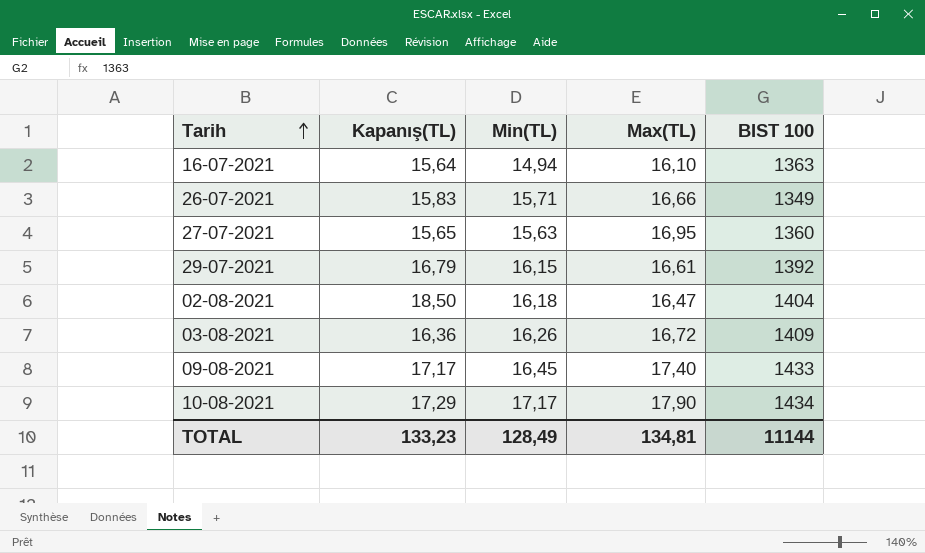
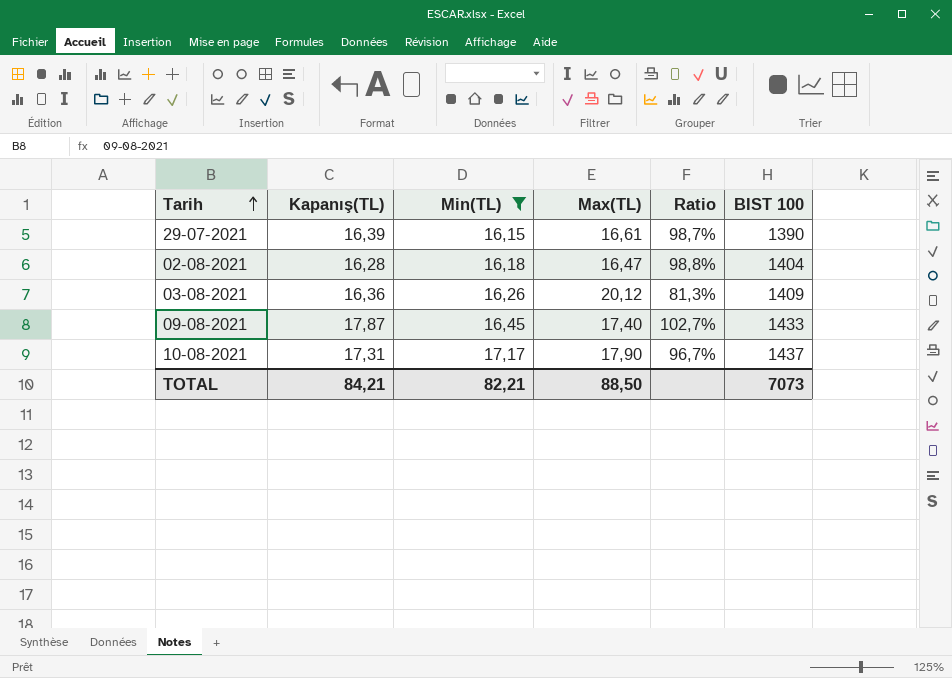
filter: none -> Min(TL) >= 16,15
column Ratio | formula: none -> [Kapanış(TL)] / [Max(TL)]
29-07-2021 | Kapanış(TL): 16,79 -> 16,39
29-07-2021 | BIST 100: 1392 -> 1390
02-08-2021 | Kapanış(TL): 18,50 -> 16,28
03-08-2021 | Max(TL): 16,72 -> 20,12
09-08-2021 | Kapanış(TL): 17,17 -> 17,87
10-08-2021 | Kapanış(TL): 17,29 -> 17,31
10-08-2021 | BIST 100: 1434 -> 1437
TOTAL | Kapanış(TL): 133,23 -> 84,21
TOTAL | Min(TL): 128,49 -> 82,21
TOTAL | Max(TL): 134,81 -> 88,50
TOTAL | BIST 100: 11144 -> 7073

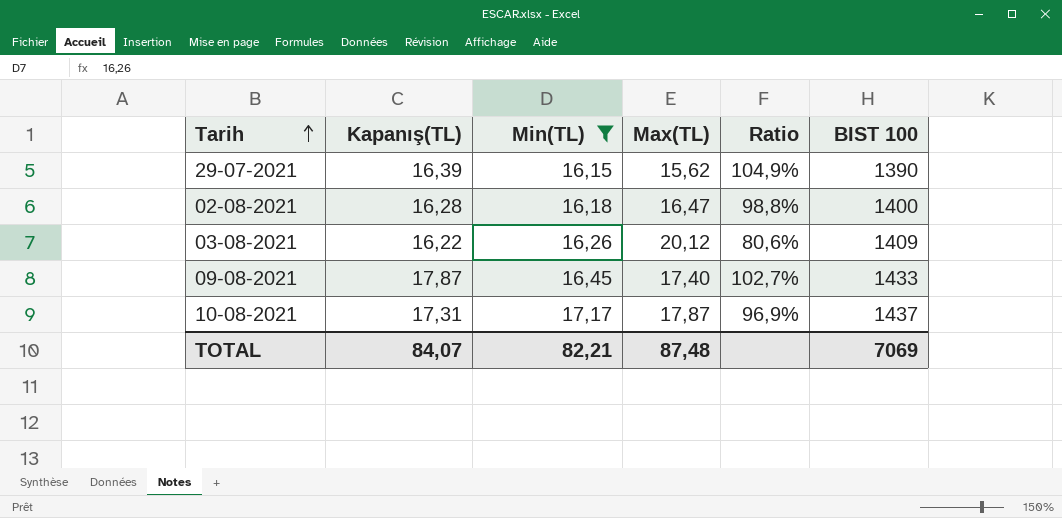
29-07-2021 | Max(TL): 16,61 -> 15,62
29-07-2021 | Ratio: 98,7% -> 104,9%
02-08-2021 | BIST 100: 1404 -> 1400
03-08-2021 | Kapanış(TL): 16,36 -> 16,22
03-08-2021 | Ratio: 81,3% -> 80,6%
10-08-2021 | Max(TL): 17,90 -> 17,87
10-08-2021 | Ratio: 96,7% -> 96,9%
TOTAL | Kapanış(TL): 84,21 -> 84,07
TOTAL | Max(TL): 88,50 -> 87,48
TOTAL | BIST 100: 7073 -> 7069

